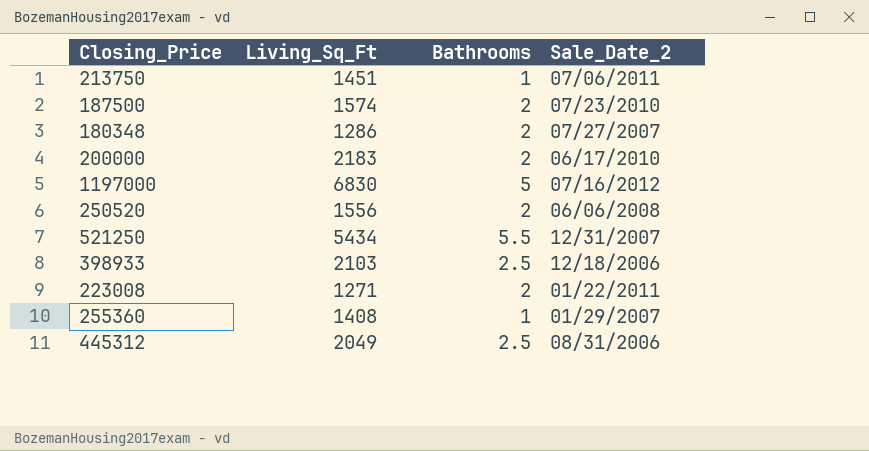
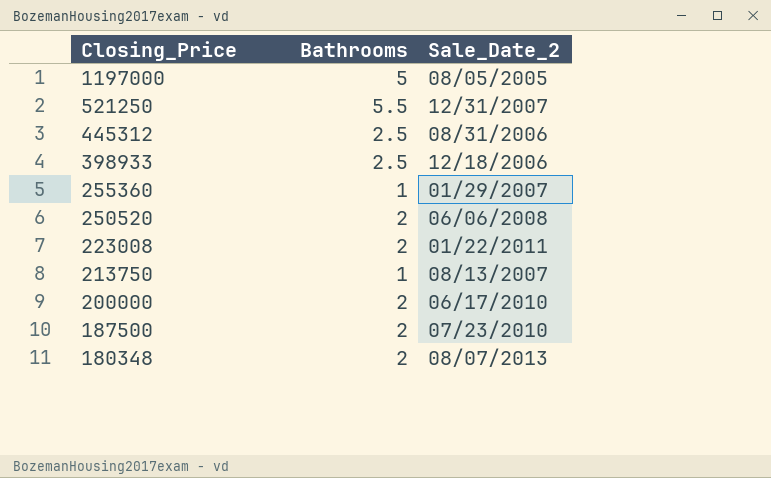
row order: none -> Closing_Price descending
column Living_Sq_Ft | position: 2 -> none
1197000 | Sale_Date_2: 07/16/2012 -> 08/05/2005
213750 | Sale_Date_2: 07/06/2011 -> 08/13/2007
180348 | Sale_Date_2: 07/27/2007 -> 08/07/2013

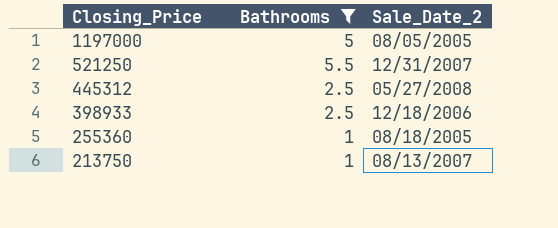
filter: none -> Bathrooms != 2
445312 | Sale_Date_2: 08/31/2006 -> 05/27/2008
255360 | Sale_Date_2: 01/29/2007 -> 08/18/2005

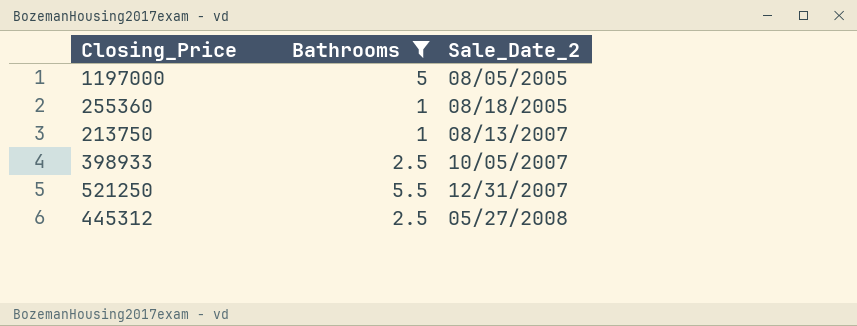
row order: Closing_Price descending -> Sale_Date_2 ascending
398933 | Sale_Date_2: 12/18/2006 -> 10/05/2007

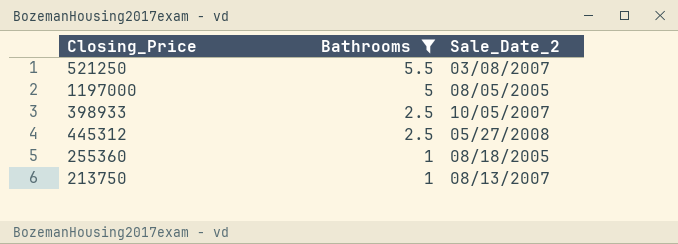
row order: Sale_Date_2 ascending -> Bathrooms descending
521250 | Sale_Date_2: 12/31/2007 -> 03/08/2007

